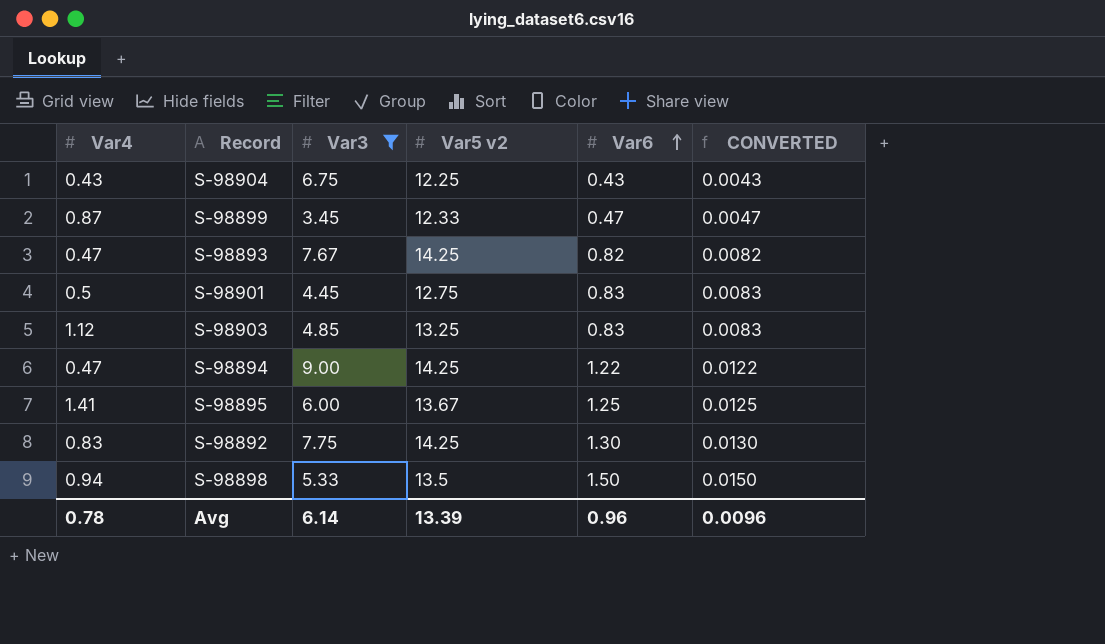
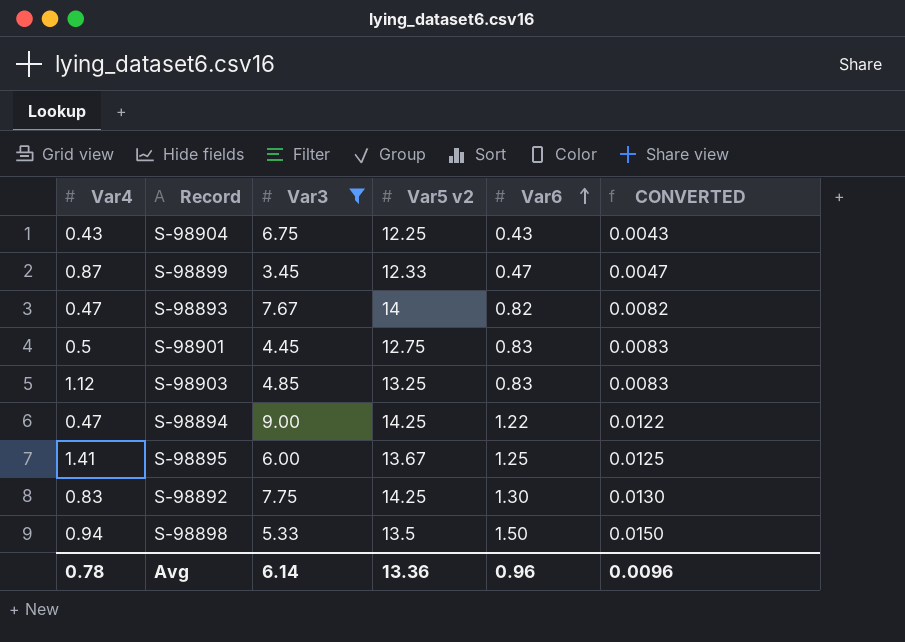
S-98893 | Var5 v2: 14.25 -> 14
Avg | Var5 v2: 13.39 -> 13.36

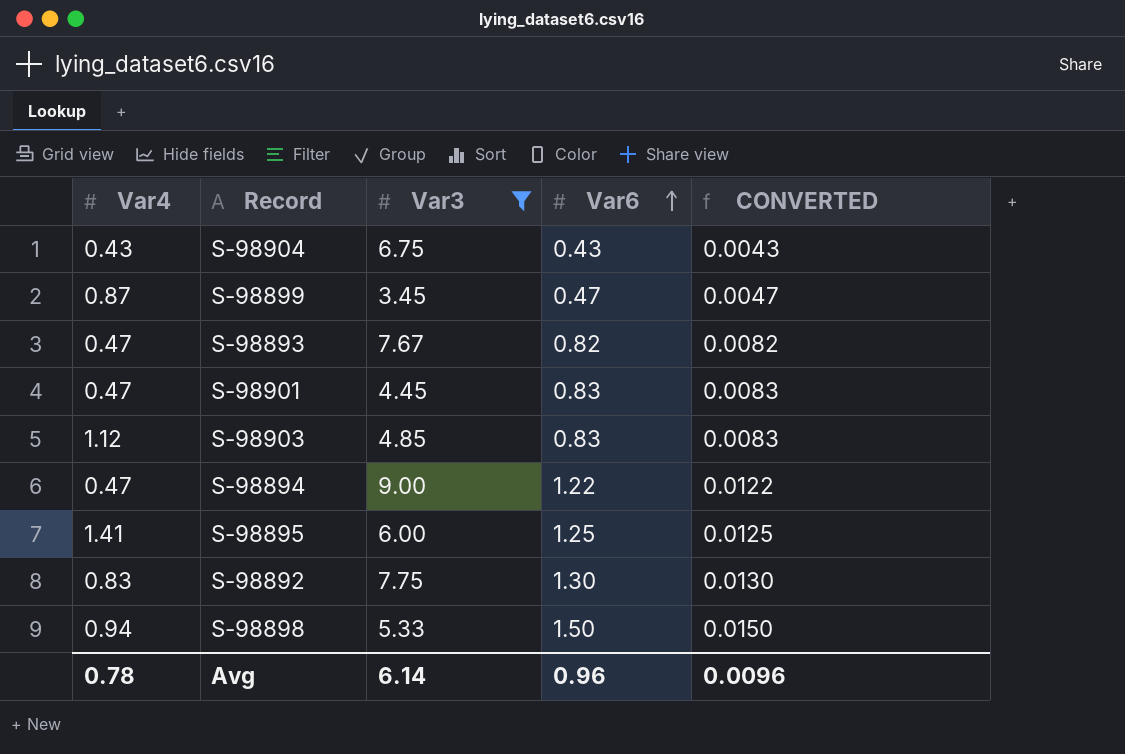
column Var5 v2 | position: 4 -> none
S-98901 | Var4: 0.5 -> 0.47

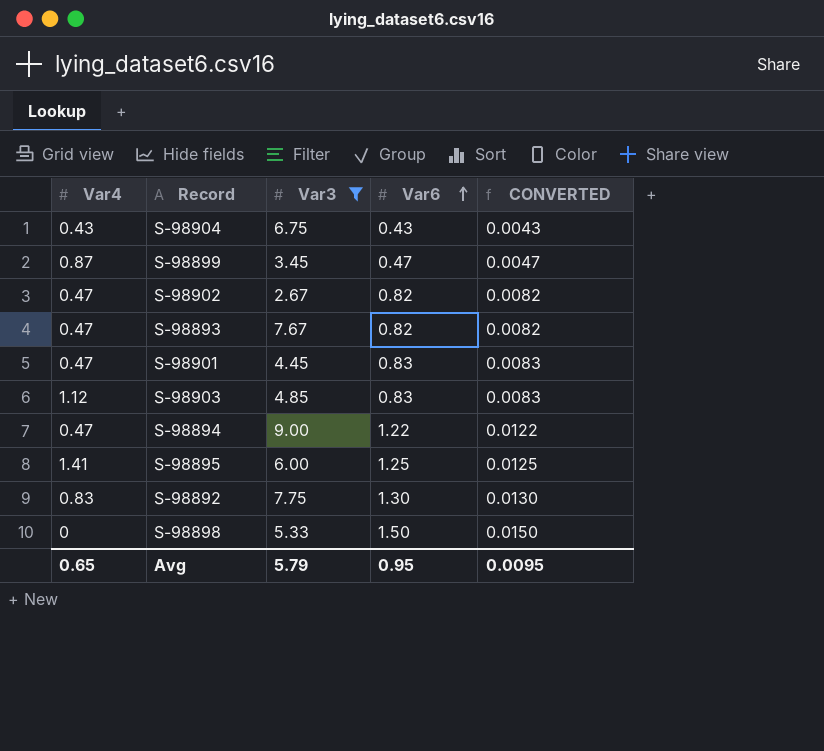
row S-98902: none -> 0.47 | 2.67 | 0.82 | 0.0082
S-98898 | Var4: 0.94 -> 0
Avg | Var4: 0.78 -> 0.65
Avg | Var3: 6.14 -> 5.79
Avg | Var6: 0.96 -> 0.95
Avg | CONVERTED: 0.0096 -> 0.0095

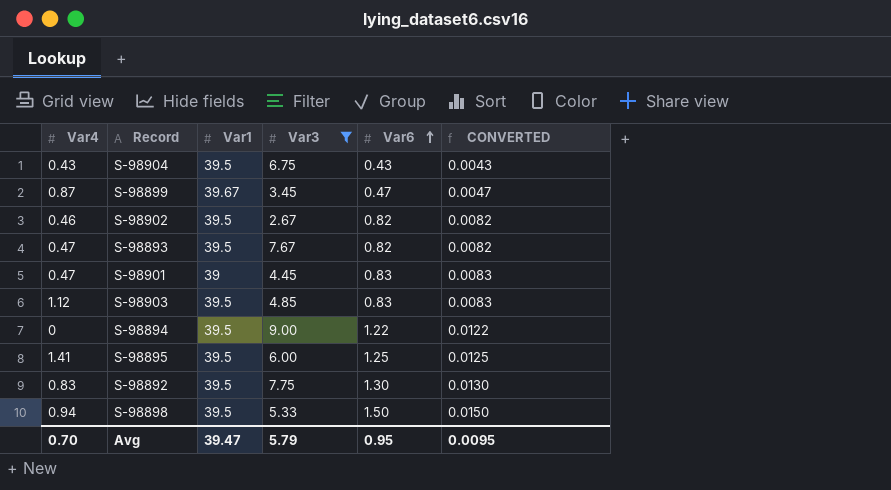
column Var1 | position: none -> 3
S-98902 | Var4: 0.47 -> 0.46
S-98894 | Var4: 0.47 -> 0
S-98898 | Var4: 0 -> 0.94
Avg | Var4: 0.65 -> 0.70

